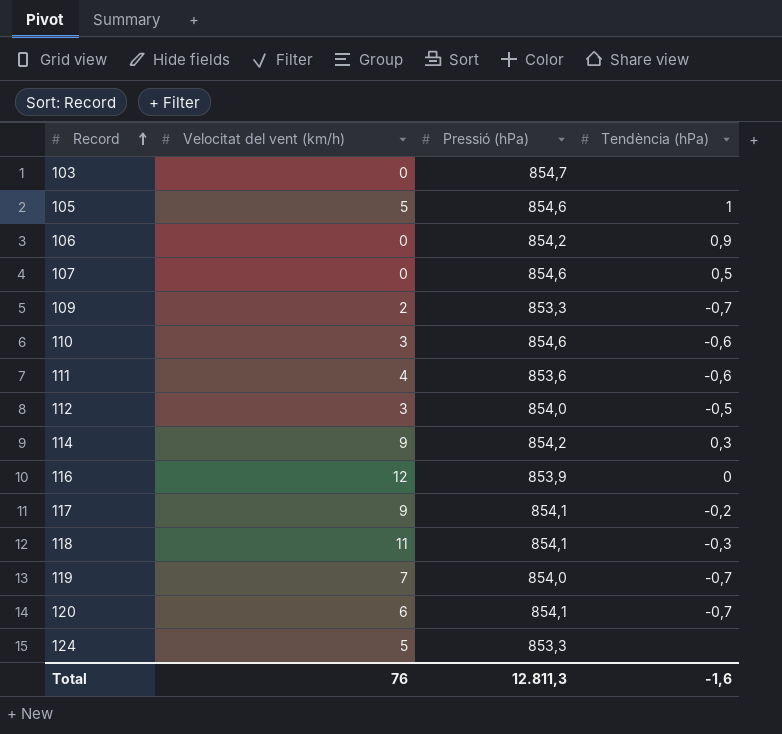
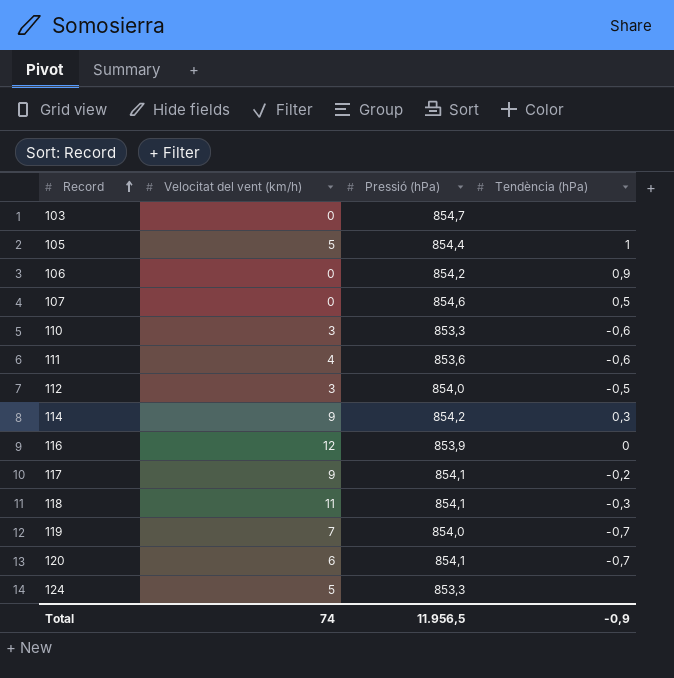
row 109: 2 | 853,3 | -0,7 -> none
105 | Pressió (hPa): 854,6 -> 854,4
110 | Pressió (hPa): 854,6 -> 853,3
Total | Velocitat del vent (km/h): 76 -> 74
Total | Pressió (hPa): 12.811,3 -> 11.956,5
Total | Tendència (hPa): -1,6 -> -0,9

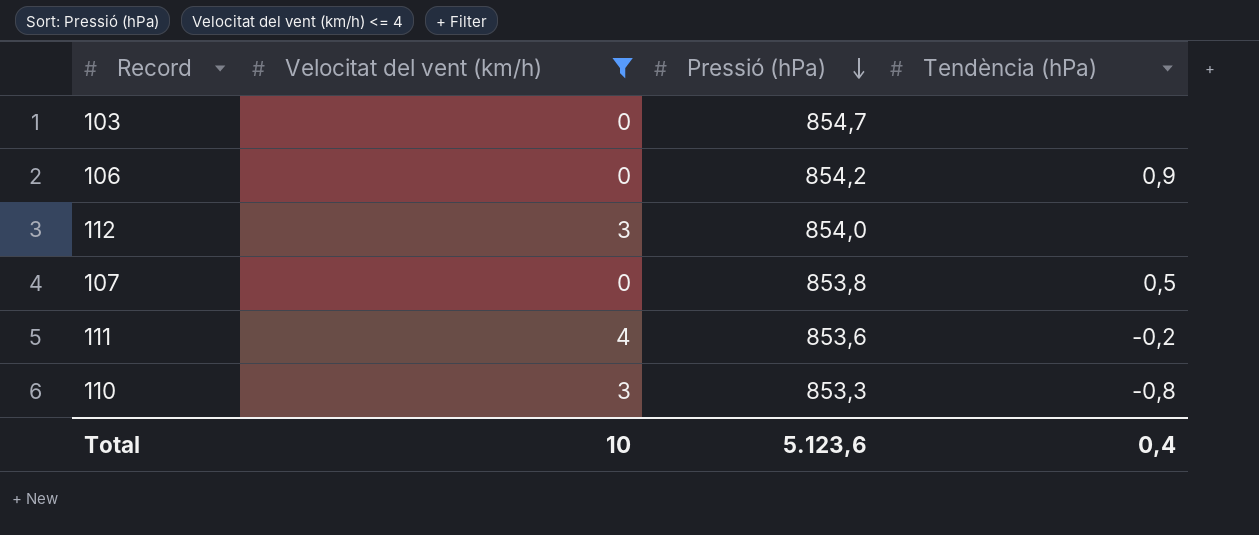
filter: none -> Velocitat del vent (km/h) <= 4
row order: Record ascending -> Pressió (hPa) descending
112 | Tendència (hPa): -0,5 -> none
107 | Pressió (hPa): 854,6 -> 853,8
111 | Tendència (hPa): -0,6 -> -0,2
110 | Tendència (hPa): -0,6 -> -0,8
Total | Velocitat del vent (km/h): 74 -> 10
Total | Pressió (hPa): 11.956,5 -> 5.123,6
Total | Tendència (hPa): -0,9 -> 0,4

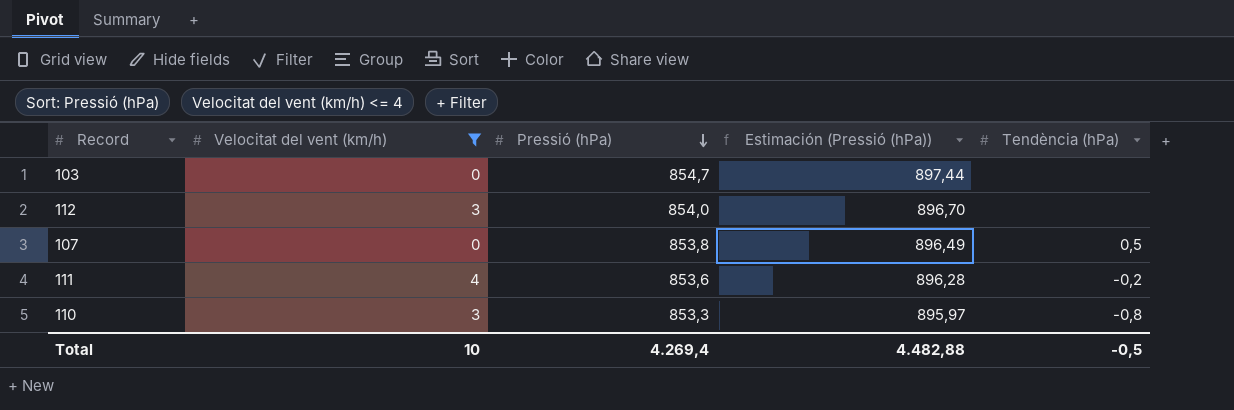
column Estimación (Pressió (hPa)) | formula: none -> [Pressió (hPa)] * 1,05
row 106: 0 | 854,2 | 0,9 -> none
Total | Pressió (hPa): 5.123,6 -> 4.269,4
Total | Tendència (hPa): 0,4 -> -0,5

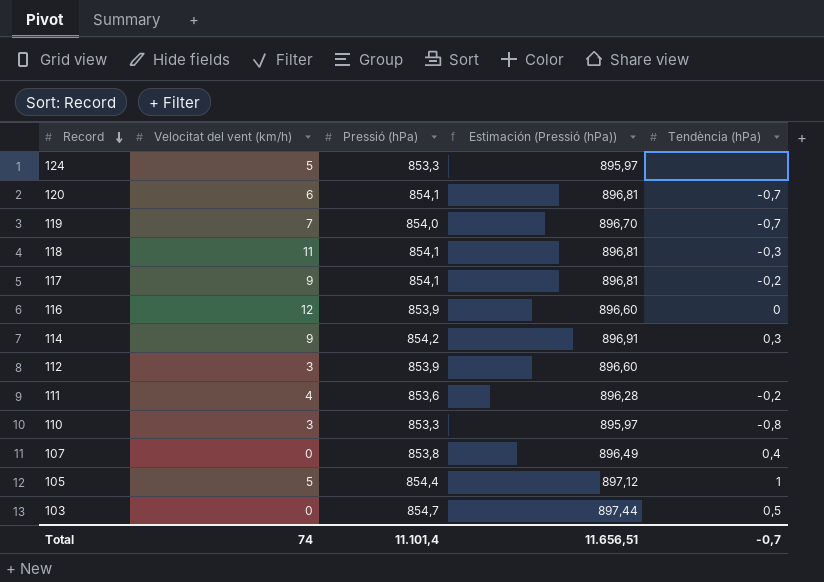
filter: Velocitat del vent (km/h) <= 4 -> none
row order: Pressió (hPa) descending -> Record descending
112 | Pressió (hPa): 854,0 -> 853,9
112 | Estimación (Pressió (hPa)): 896,70 -> 896,60
107 | Tendència (hPa): 0,5 -> 0,4
103 | Tendència (hPa): none -> 0,5
Total | Velocitat del vent (km/h): 10 -> 74
Total | Pressió (hPa): 4.269,4 -> 11.101,4
Total | Estimación (Pressió (hPa)): 4.482,88 -> 11.656,51
Total | Tendència (hPa): -0,5 -> -0,7

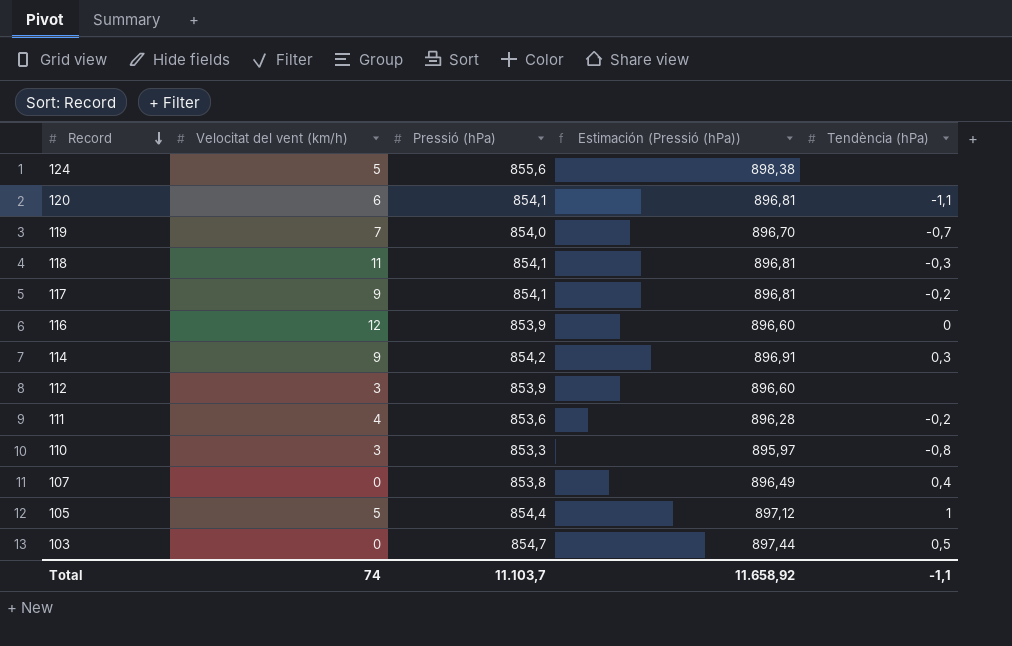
124 | Pressió (hPa): 853,3 -> 855,6
124 | Estimación (Pressió (hPa)): 895,97 -> 898,38
120 | Tendència (hPa): -0,7 -> -1,1
Total | Pressió (hPa): 11.101,4 -> 11.103,7
Total | Estimación (Pressió (hPa)): 11.656,51 -> 11.658,92
Total | Tendència (hPa): -0,7 -> -1,1

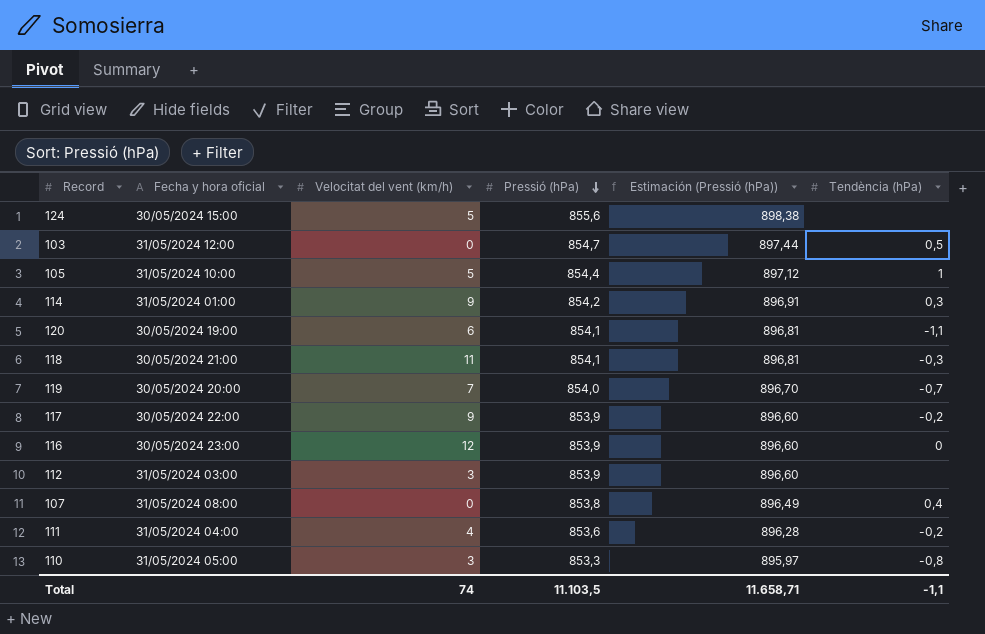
row order: Record descending -> Pressió (hPa) descending
column Fecha y hora oficial | position: none -> 2
117 | Pressió (hPa): 854,1 -> 853,9
117 | Estimación (Pressió (hPa)): 896,81 -> 896,60
Total | Pressió (hPa): 11.103,7 -> 11.103,5
Total | Estimación (Pressió (hPa)): 11.658,92 -> 11.658,71

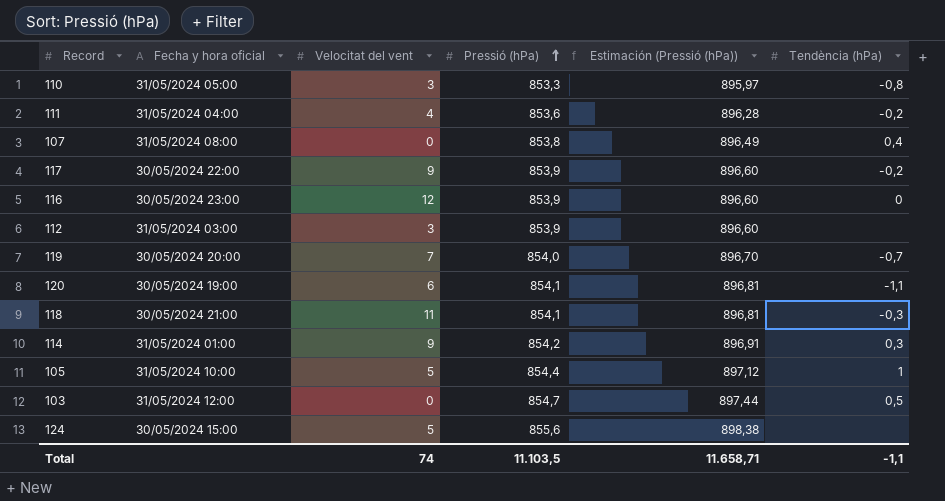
row order: Pressió (hPa) descending -> Pressió (hPa) ascending
column name: Velocitat del vent (km/h) -> Velocitat del vent

